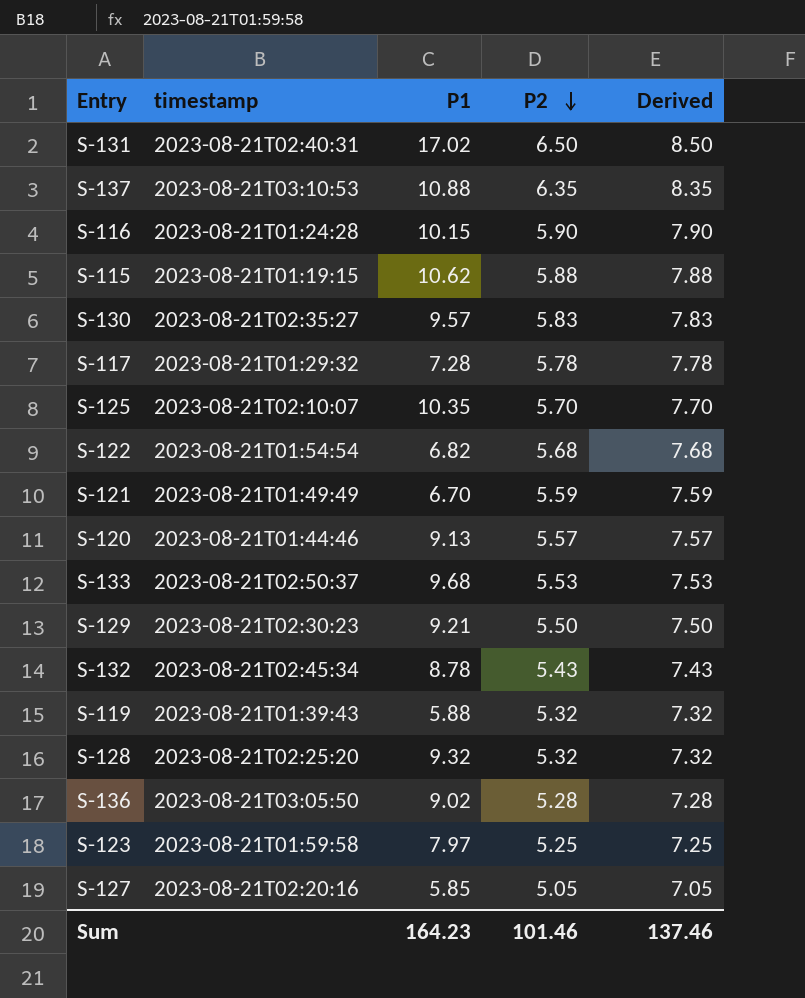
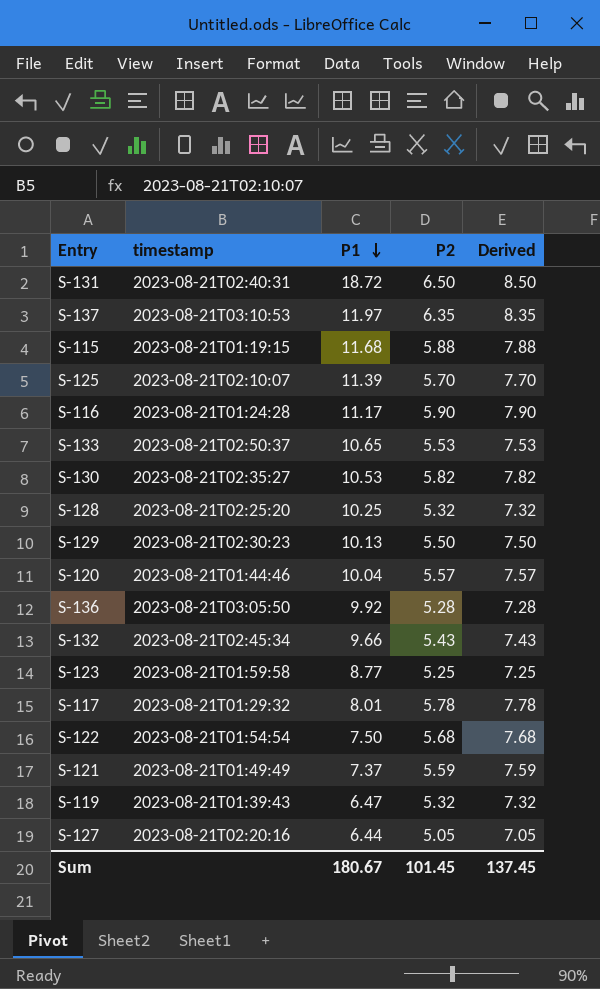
row order: P2 descending -> P1 descending
S-131 | P1: 17.02 -> 18.72
S-137 | P1: 10.88 -> 11.97
S-115 | P1: 10.62 -> 11.68
S-125 | P1: 10.35 -> 11.39
S-116 | P1: 10.15 -> 11.17
S-133 | P1: 9.68 -> 10.65
S-130 | P1: 9.57 -> 10.53
S-130 | P2: 5.83 -> 5.82
S-130 | Derived: 7.83 -> 7.82
S-128 | P1: 9.32 -> 10.25
S-129 | P1: 9.21 -> 10.13
S-120 | P1: 9.13 -> 10.04
S-136 | P1: 9.02 -> 9.92
S-132 | P1: 8.78 -> 9.66
S-123 | P1: 7.97 -> 8.77
S-117 | P1: 7.28 -> 8.01
S-122 | P1: 6.82 -> 7.50
S-121 | P1: 6.70 -> 7.37
S-119 | P1: 5.88 -> 6.47
S-127 | P1: 5.85 -> 6.44
Sum | P1: 164.23 -> 180.67
Sum | P2: 101.46 -> 101.45
Sum | Derived: 137.46 -> 137.45

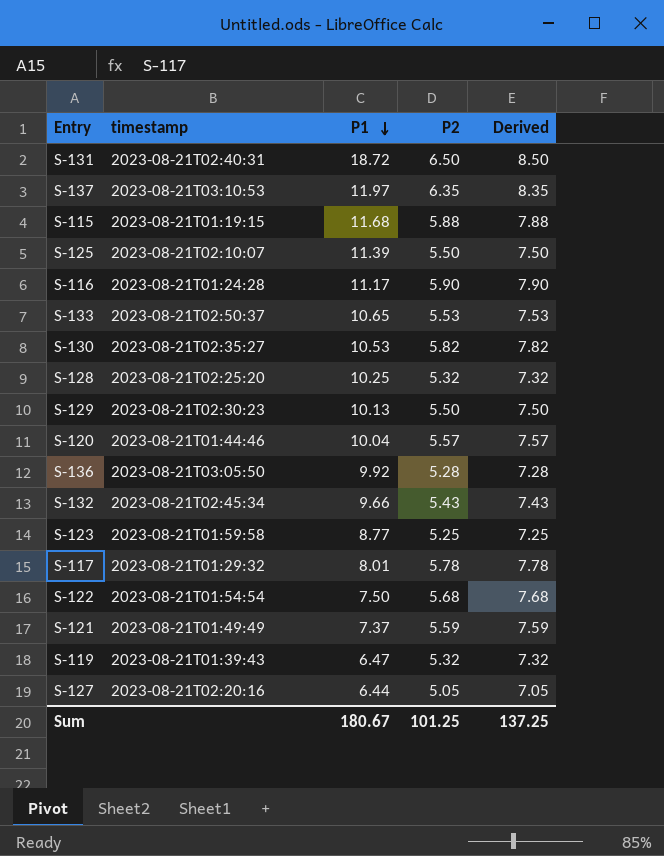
S-125 | P2: 5.70 -> 5.50
S-125 | Derived: 7.70 -> 7.50
Sum | P2: 101.45 -> 101.25
Sum | Derived: 137.45 -> 137.25

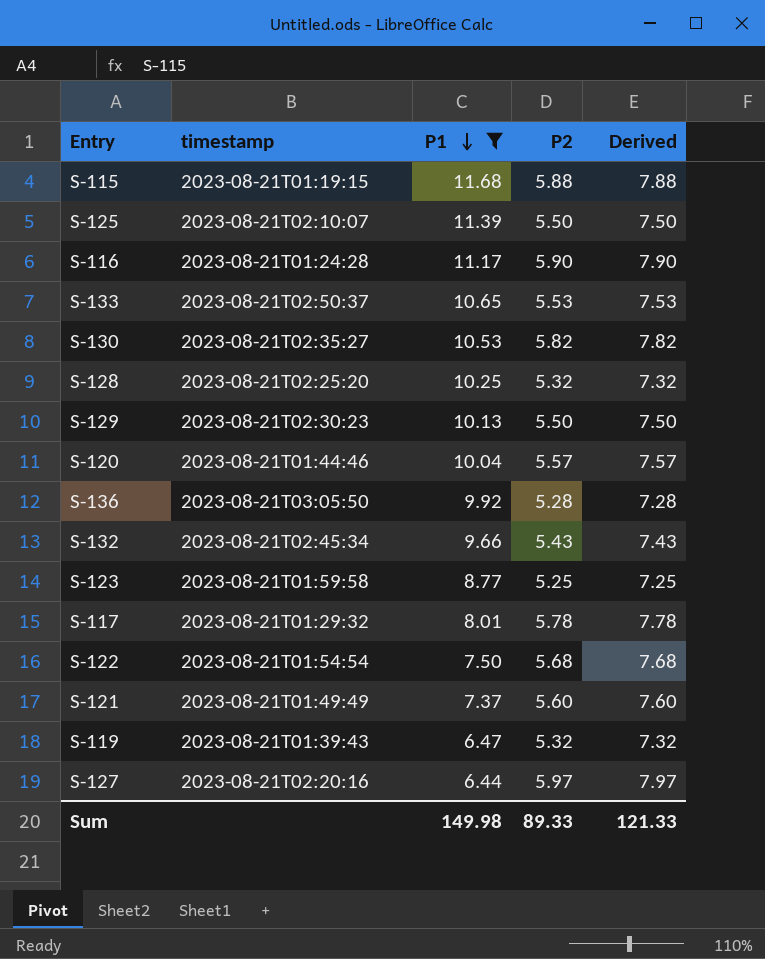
filter: none -> P1 <= 11.68
S-121 | P2: 5.59 -> 5.60
S-121 | Derived: 7.59 -> 7.60
S-127 | P2: 5.05 -> 5.97
S-127 | Derived: 7.05 -> 7.97
Sum | P1: 180.67 -> 149.98
Sum | P2: 101.25 -> 89.33
Sum | Derived: 137.25 -> 121.33

